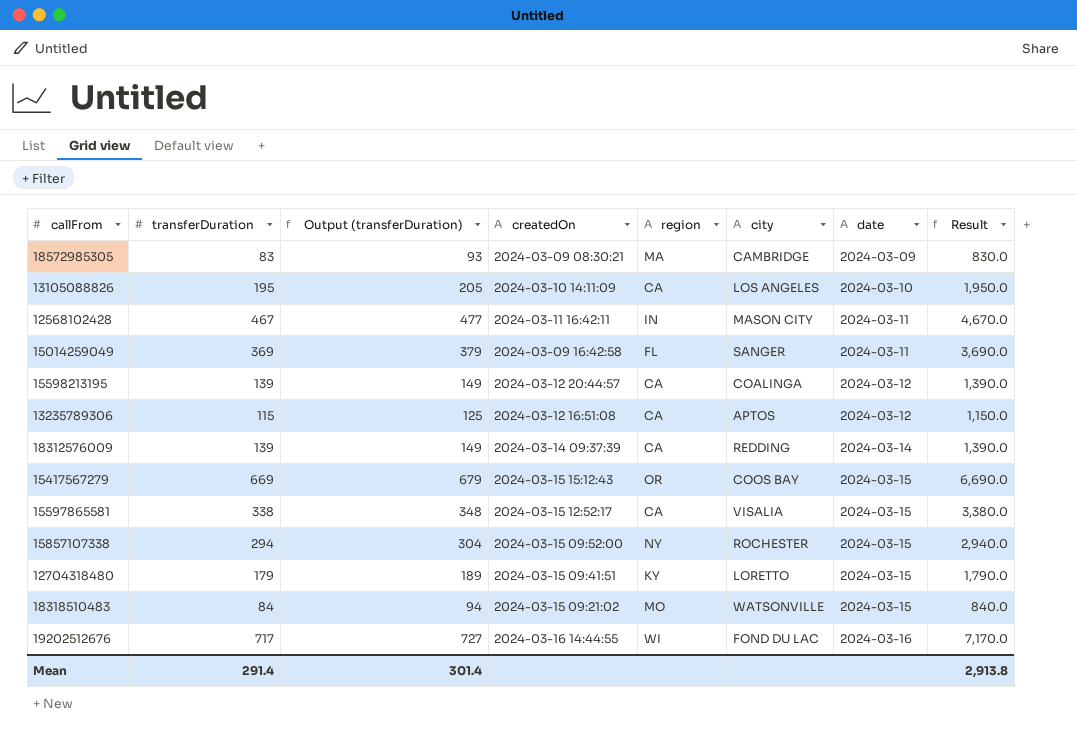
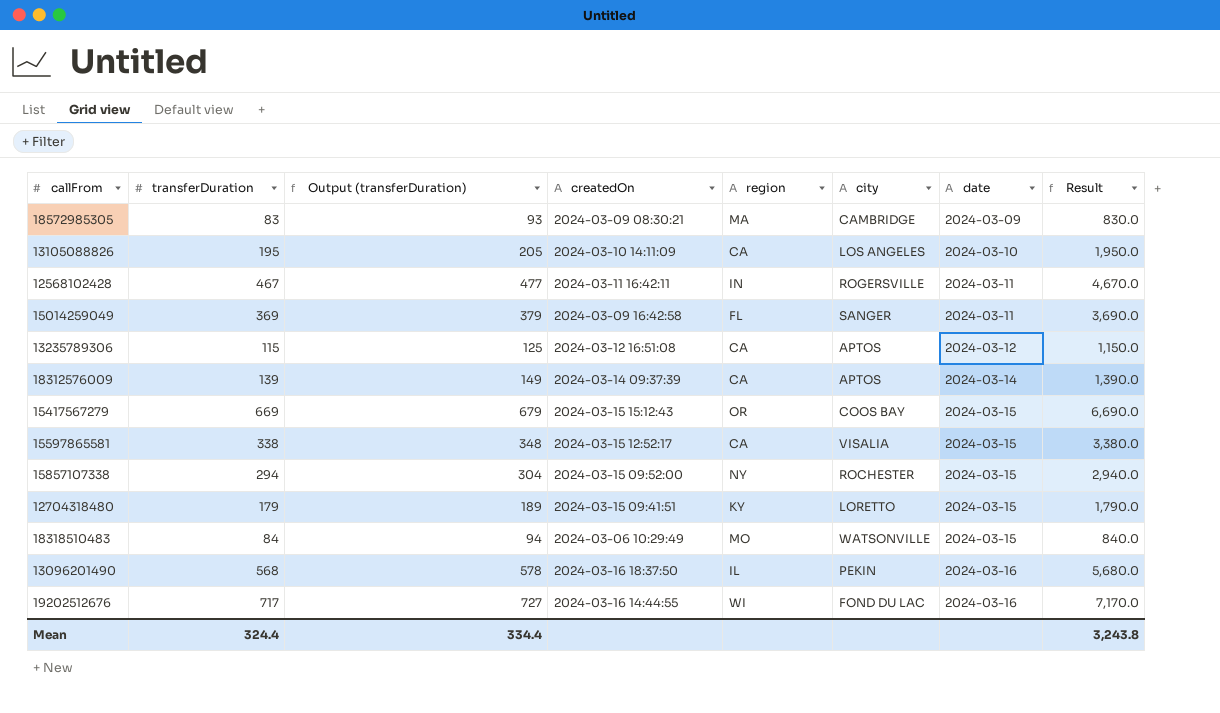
row 15598213195: 139 | 149 | 2024-03-12 20:44:57 | CA | COALINGA | 2024-03-12 | 1,390.0 -> none
12568102428 | city: MASON CITY -> ROGERSVILLE
18312576009 | city: REDDING -> APTOS
18318510483 | createdOn: 2024-03-15 09:21:02 -> 2024-03-06 10:29:49
row 13096201490: none -> 568 | 578 | 2024-03-16 18:37:50 | IL | PEKIN | 2024-03-16 | 5,680.0
Mean | transferDuration: 291.4 -> 324.4
Mean | Output (transferDuration): 301.4 -> 334.4
Mean | Result: 2,913.8 -> 3,243.8

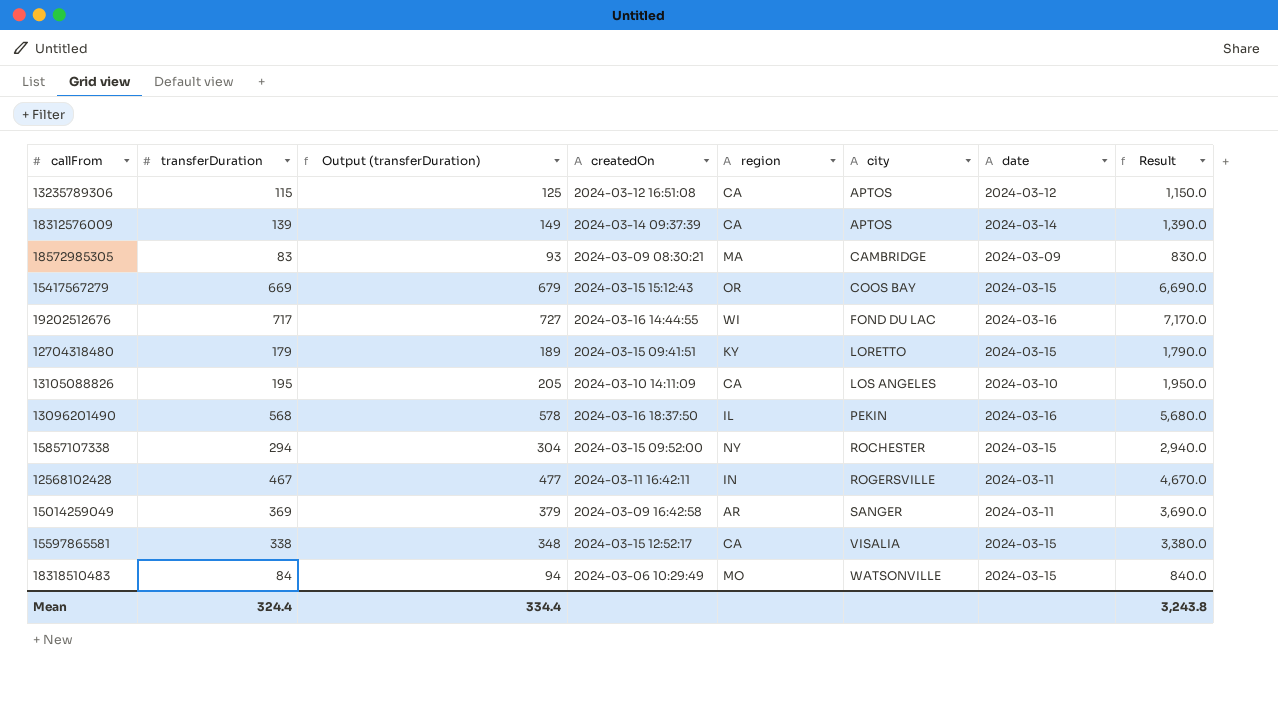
row order: date ascending -> city ascending
15014259049 | region: FL -> AR

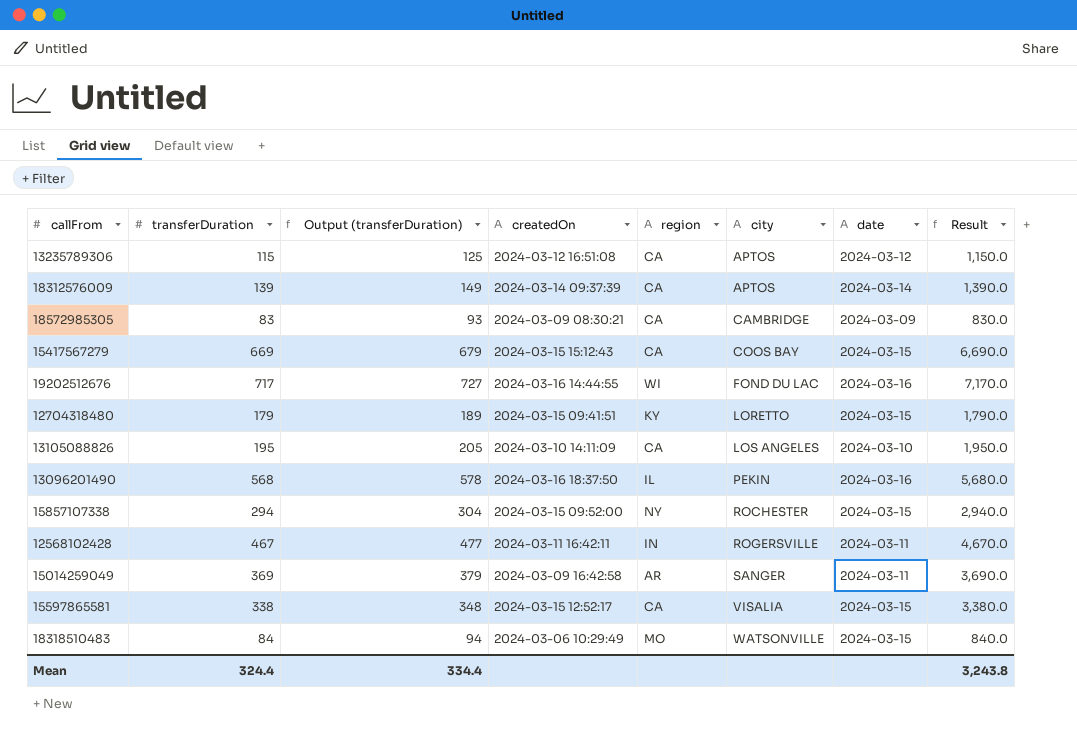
18572985305 | region: MA -> CA
15417567279 | region: OR -> CA

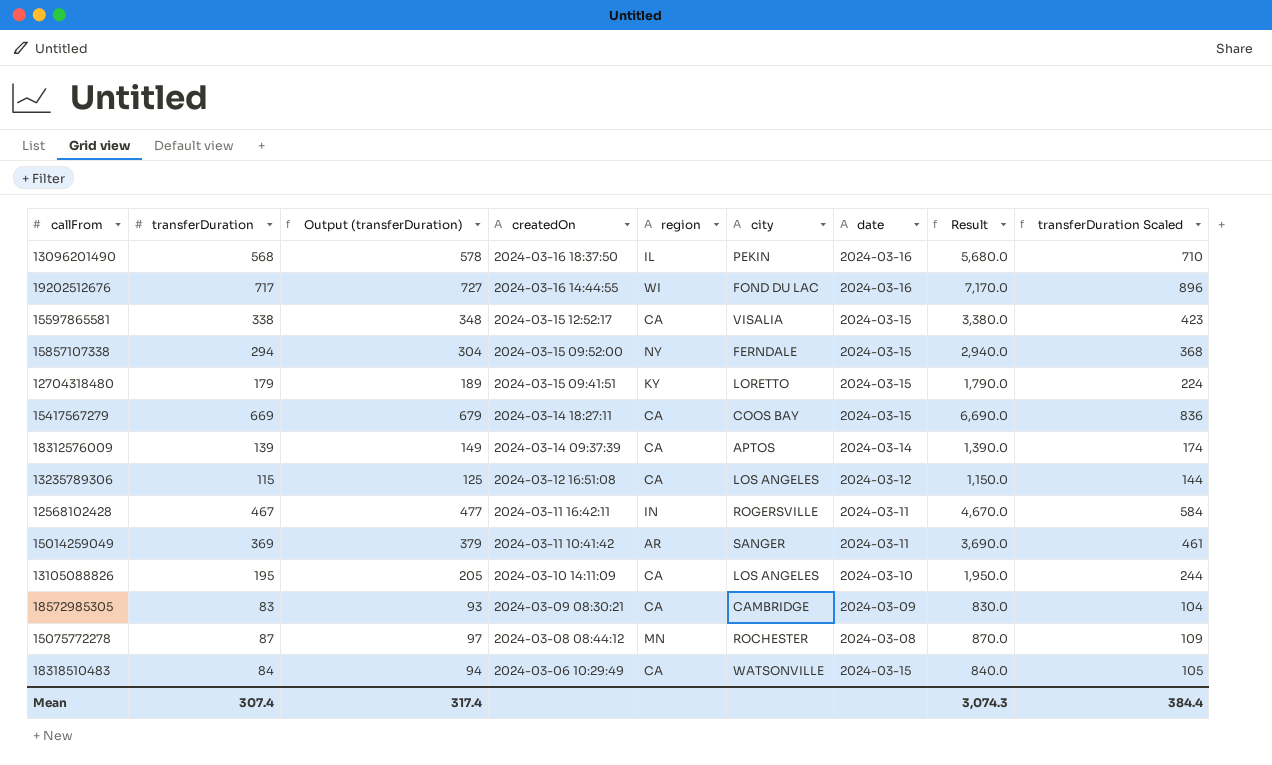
row order: city ascending -> createdOn descending
column transferDuration Scaled | formula: none -> [transferDuration] * 1.25
15857107338 | city: ROCHESTER -> FERNDALE
15417567279 | createdOn: 2024-03-15 15:12:43 -> 2024-03-14 18:27:11
13235789306 | city: APTOS -> LOS ANGELES
15014259049 | createdOn: 2024-03-09 16:42:58 -> 2024-03-11 10:41:42
row 15075772278: none -> 87 | 97 | 2024-03-08 08:44:12 | MN | ROCHESTER | 2024-03-08 | 870.0 | 109
18318510483 | region: MO -> CA
Mean | transferDuration: 324.4 -> 307.4
Mean | Output (transferDuration): 334.4 -> 317.4
Mean | Result: 3,243.8 -> 3,074.3

